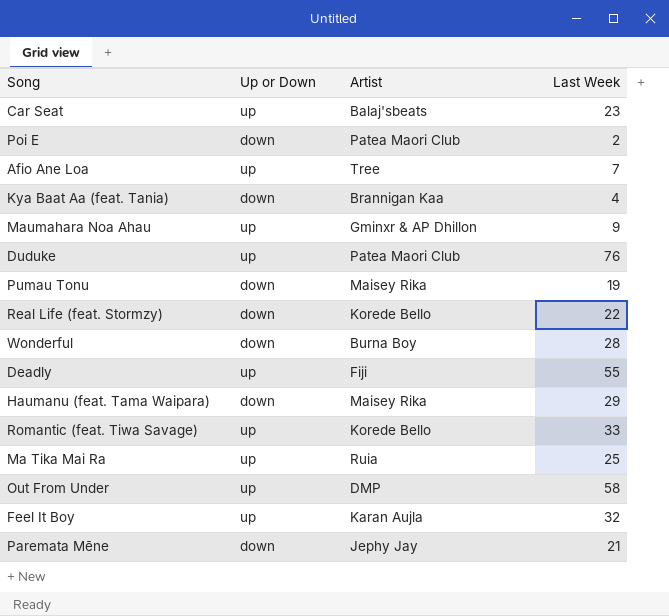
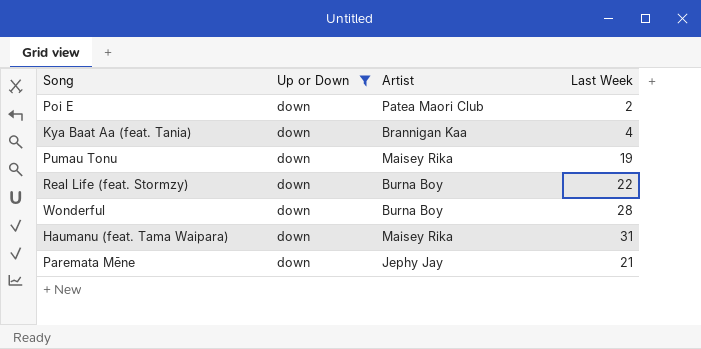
filter: none -> Up or Down = down
Real Life (feat. Stormzy) | Artist: Korede Bello -> Burna Boy
Haumanu (feat. Tama Waipara) | Last Week: 29 -> 31

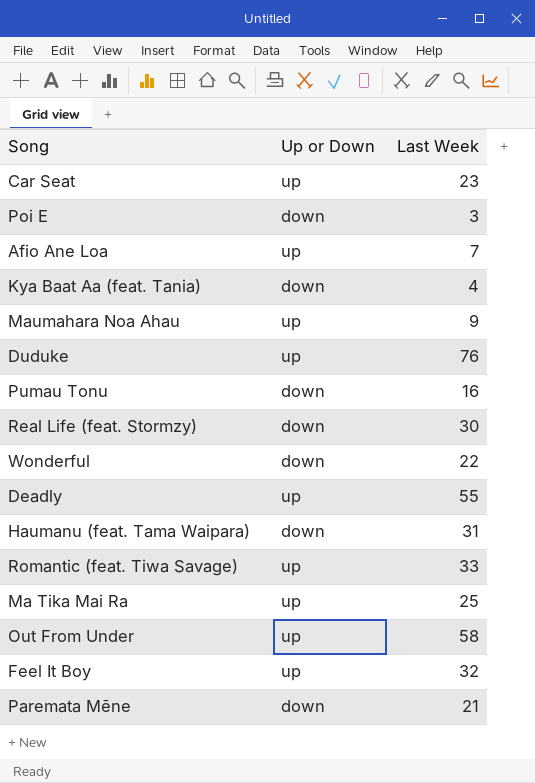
filter: Up or Down = down -> none
column Artist | position: 3 -> none
Poi E | Last Week: 2 -> 3
Pumau Tonu | Last Week: 19 -> 16
Real Life (feat. Stormzy) | Last Week: 22 -> 30
Wonderful | Last Week: 28 -> 22

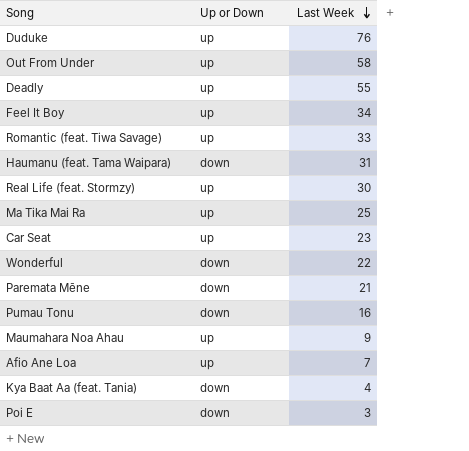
row order: none -> Last Week descending
Feel It Boy | Last Week: 32 -> 34
Real Life (feat. Stormzy) | Up or Down: down -> up

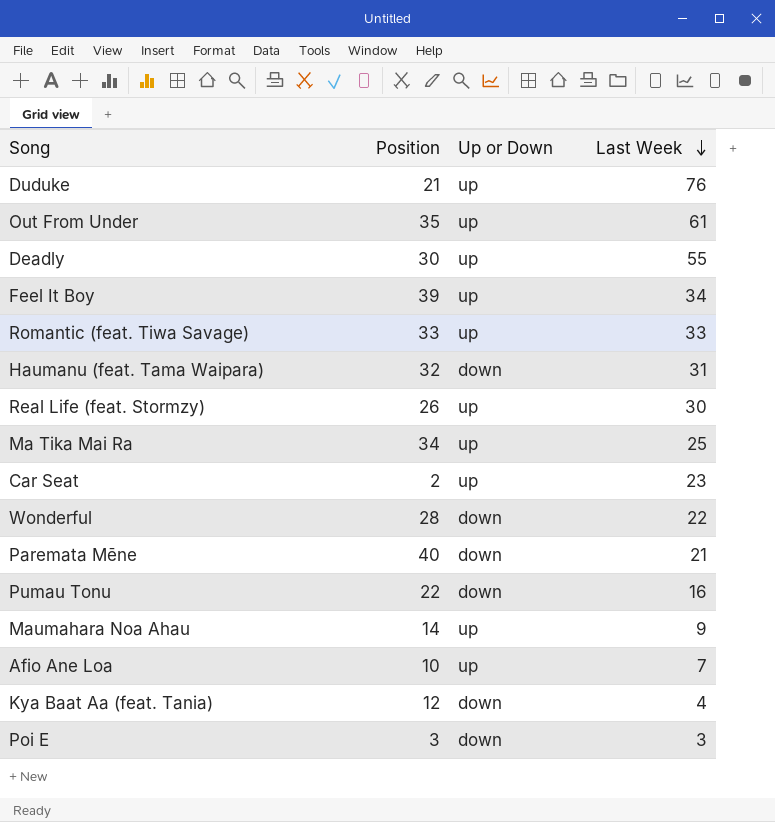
column Position | position: none -> 2
Out From Under | Last Week: 58 -> 61

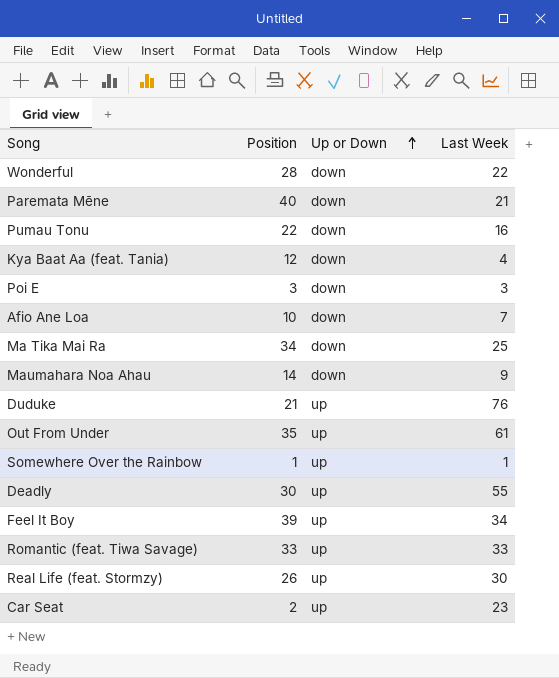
row order: Last Week descending -> Up or Down ascending
row Haumanu (feat. Tama Waipara): 32 | down | 31 -> none
Afio Ane Loa | Up or Down: up -> down
Ma Tika Mai Ra | Up or Down: up -> down
Maumahara Noa Ahau | Up or Down: up -> down
row Somewhere Over the Rainbow: none -> 1 | up | 1

